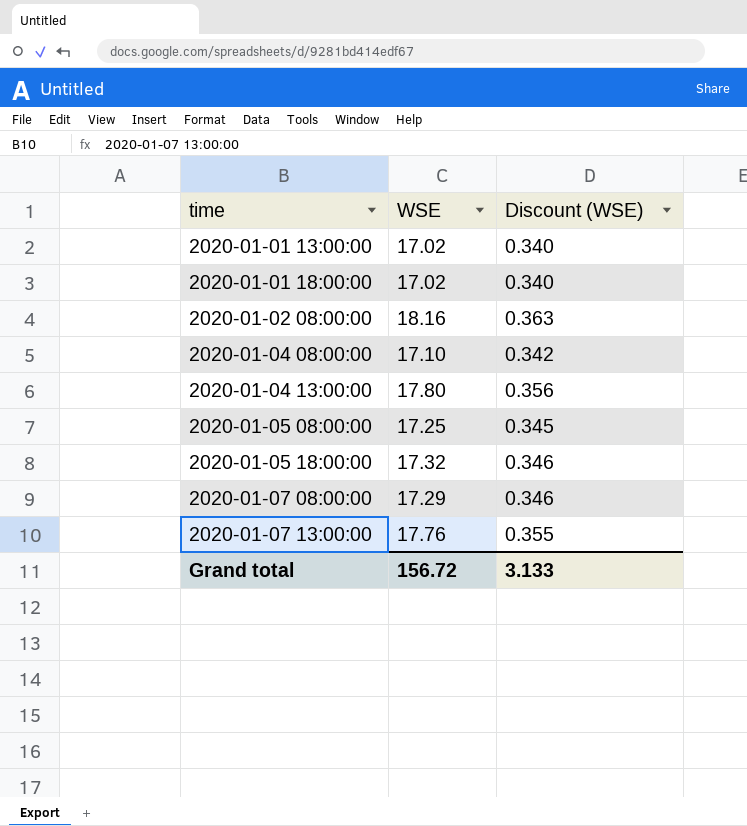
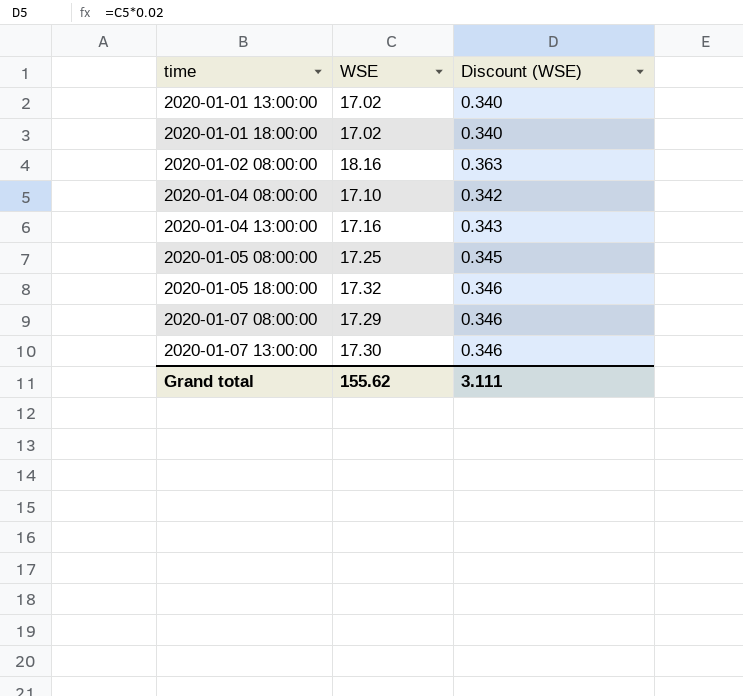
2020-01-04 13:00:00 | WSE: 17.80 -> 17.16
2020-01-04 13:00:00 | Discount (WSE): 0.356 -> 0.343
2020-01-07 13:00:00 | WSE: 17.76 -> 17.30
2020-01-07 13:00:00 | Discount (WSE): 0.355 -> 0.346
Grand total | WSE: 156.72 -> 155.62
Grand total | Discount (WSE): 3.133 -> 3.111

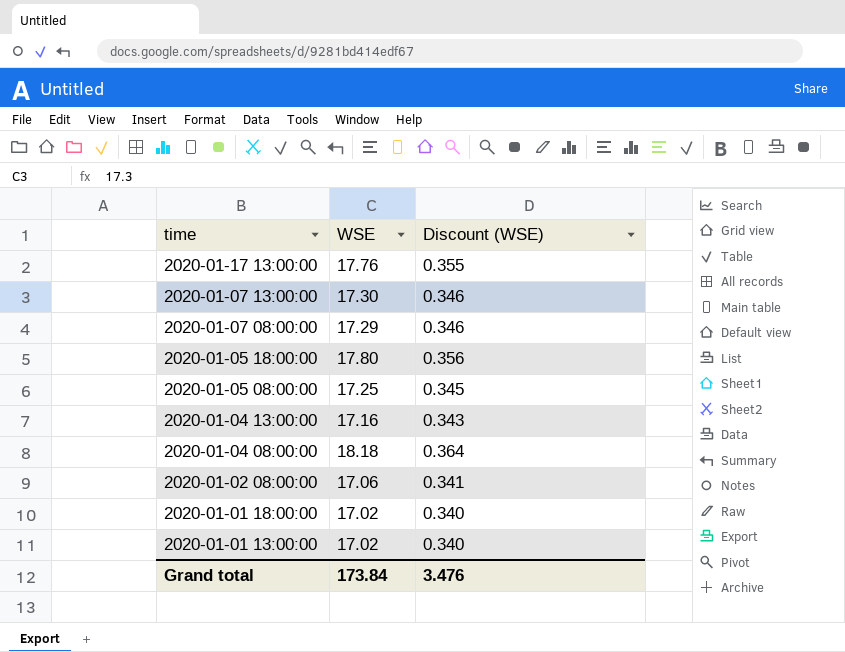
row order: time ascending -> time descending
row 2020-01-17 13:00:00: none -> 17.76 | 0.355
2020-01-05 18:00:00 | WSE: 17.32 -> 17.80
2020-01-05 18:00:00 | Discount (WSE): 0.346 -> 0.356
2020-01-04 08:00:00 | WSE: 17.10 -> 18.18
2020-01-04 08:00:00 | Discount (WSE): 0.342 -> 0.364
2020-01-02 08:00:00 | WSE: 18.16 -> 17.06
2020-01-02 08:00:00 | Discount (WSE): 0.363 -> 0.341
Grand total | WSE: 155.62 -> 173.84
Grand total | Discount (WSE): 3.111 -> 3.476

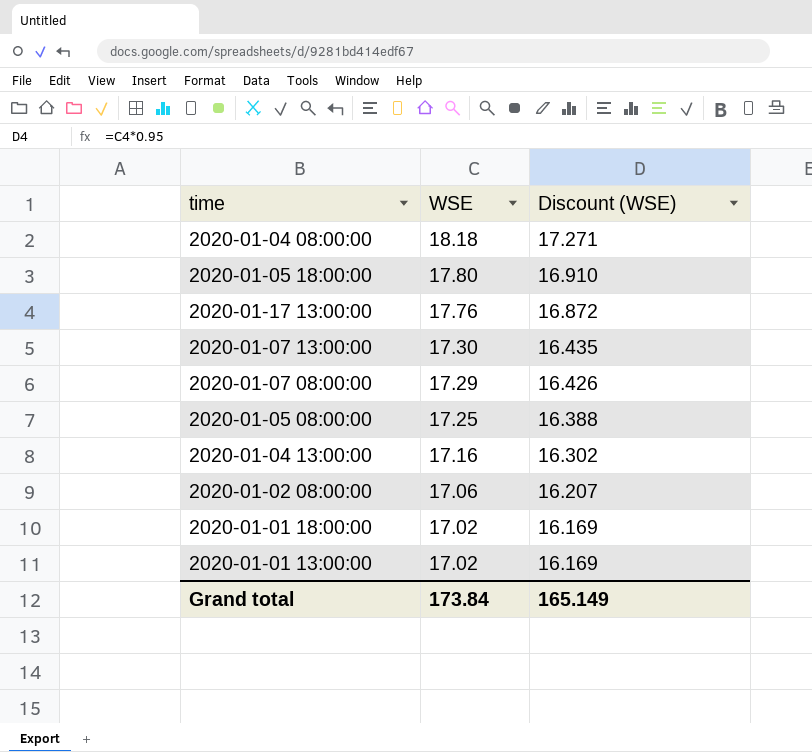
row order: time descending -> WSE descending
column Discount (WSE) | formula: [WSE] * 0.02 -> [WSE] * 0.95
Grand total | Discount (WSE): 3.476 -> 165.149

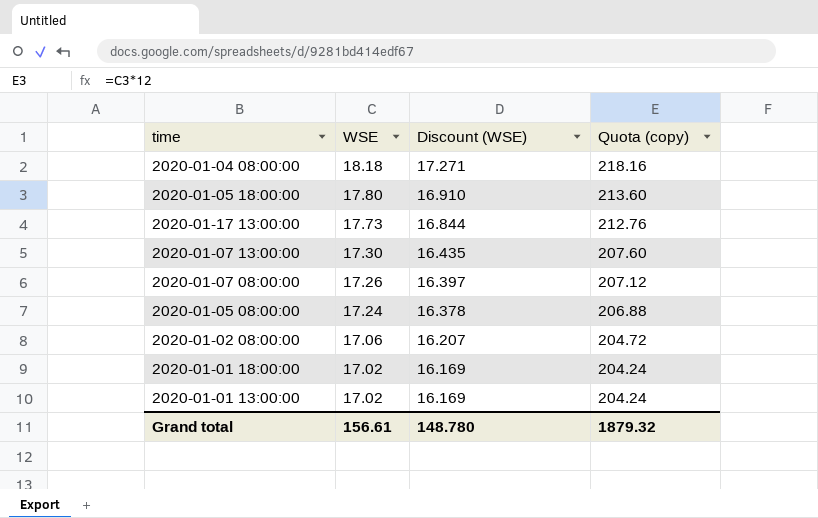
column Quota (copy) | formula: none -> [WSE] * 12
row 2020-01-04 13:00:00: 17.16 | 16.302 -> none
2020-01-17 13:00:00 | WSE: 17.76 -> 17.73
2020-01-17 13:00:00 | Discount (WSE): 16.872 -> 16.844
2020-01-07 08:00:00 | WSE: 17.29 -> 17.26
2020-01-07 08:00:00 | Discount (WSE): 16.426 -> 16.397
2020-01-05 08:00:00 | WSE: 17.25 -> 17.24
2020-01-05 08:00:00 | Discount (WSE): 16.388 -> 16.378
Grand total | WSE: 173.84 -> 156.61
Grand total | Discount (WSE): 165.149 -> 148.780

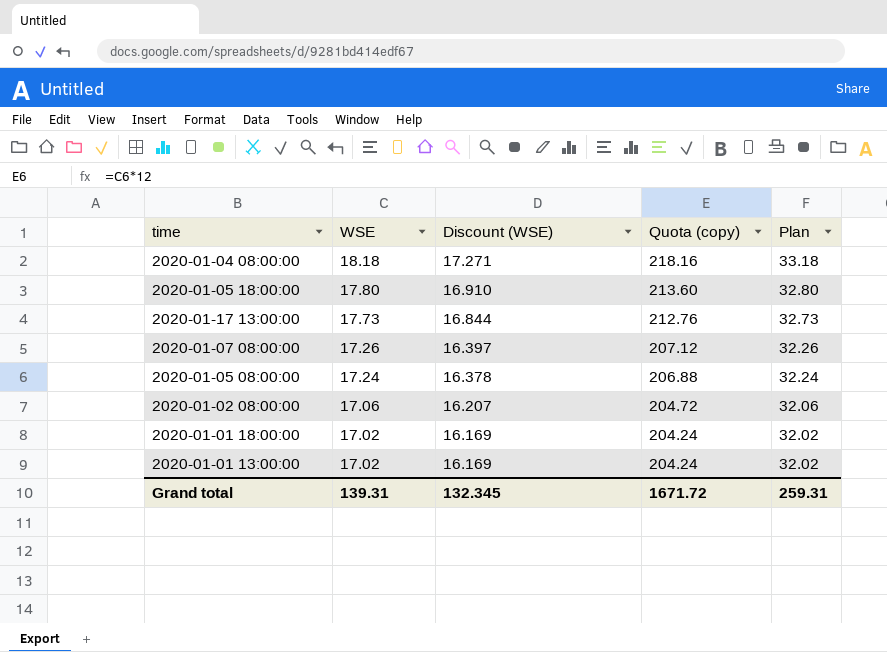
column Plan | formula: none -> [WSE] + 15
row 2020-01-07 13:00:00: 17.30 | 16.435 | 207.60 -> none
Grand total | WSE: 156.61 -> 139.31
Grand total | Discount (WSE): 148.780 -> 132.345
Grand total | Quota (copy): 1879.32 -> 1671.72

